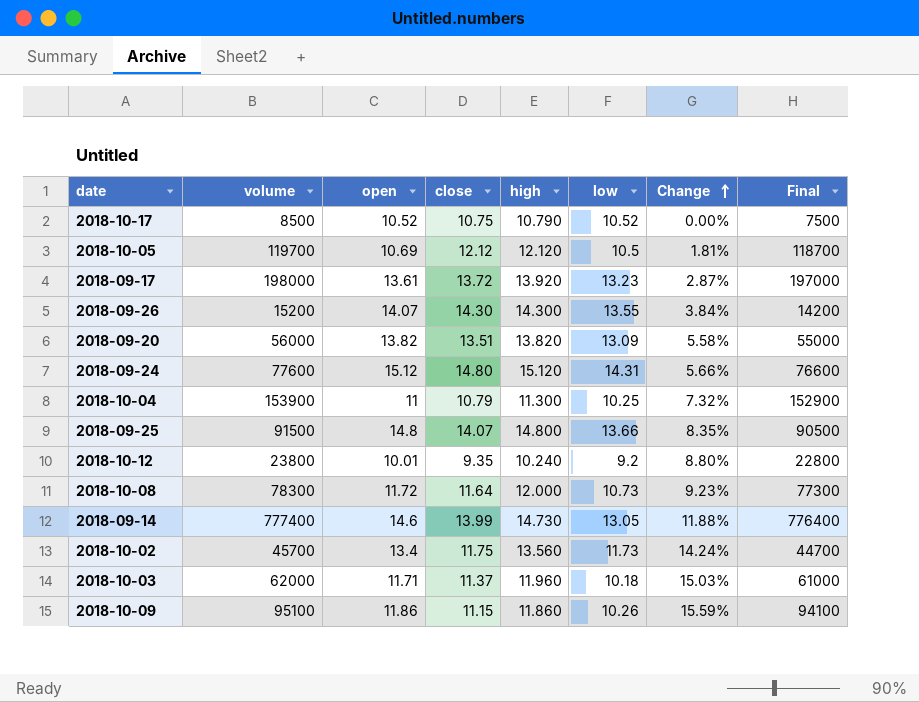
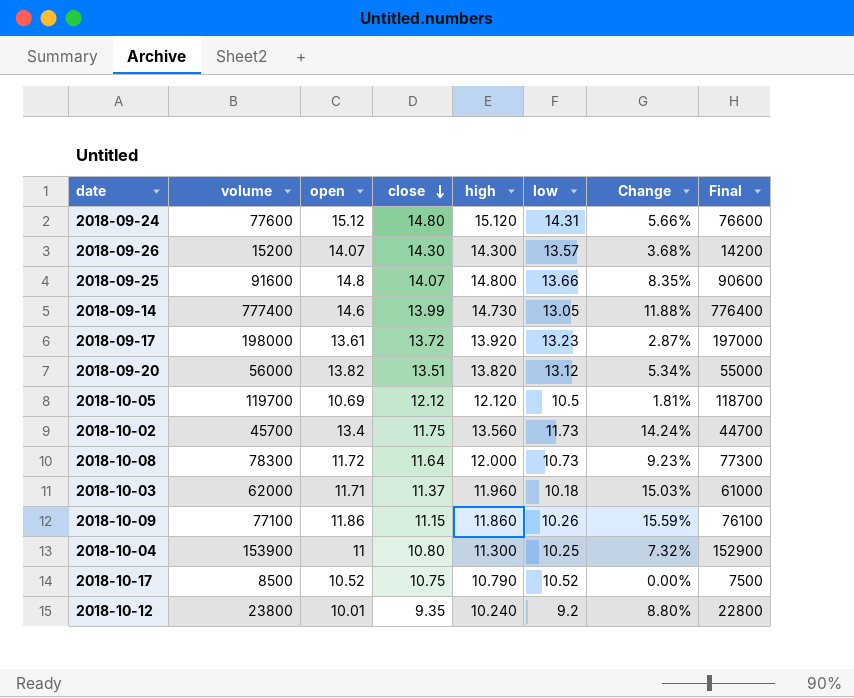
row order: Change ascending -> close descending
2018-09-26 | low: 13.55 -> 13.57
2018-09-26 | Change: 3.84% -> 3.68%
2018-09-25 | volume: 91500 -> 91600
2018-09-25 | Final: 90500 -> 90600
2018-09-20 | low: 13.09 -> 13.12
2018-09-20 | Change: 5.58% -> 5.34%
2018-10-09 | volume: 95100 -> 77100
2018-10-09 | Final: 94100 -> 76100
2018-10-04 | close: 10.79 -> 10.80

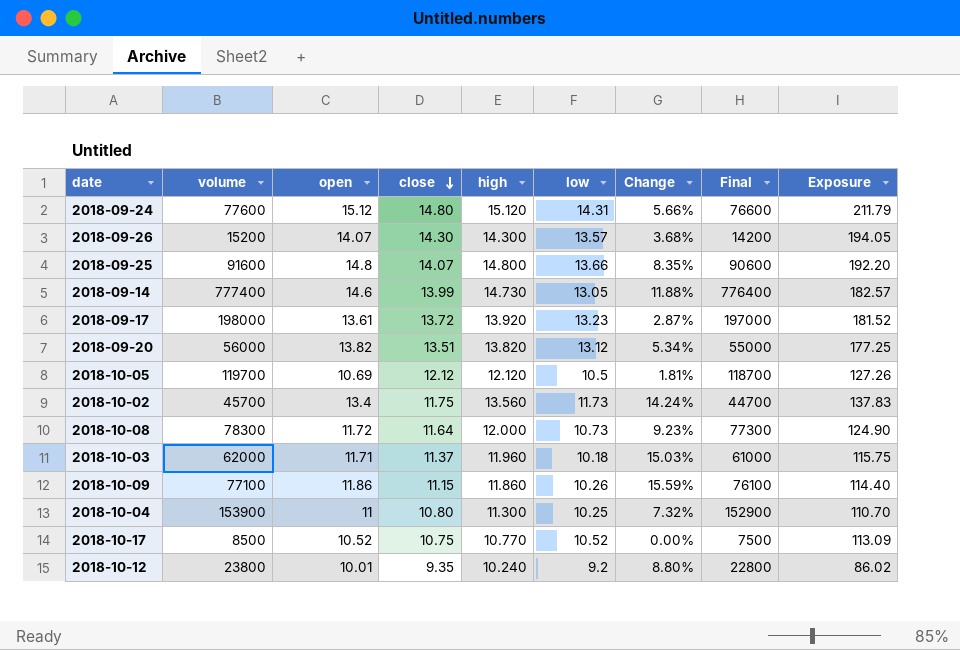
column Exposure | formula: none -> [close] * [low]
2018-10-17 | high: 10.790 -> 10.770

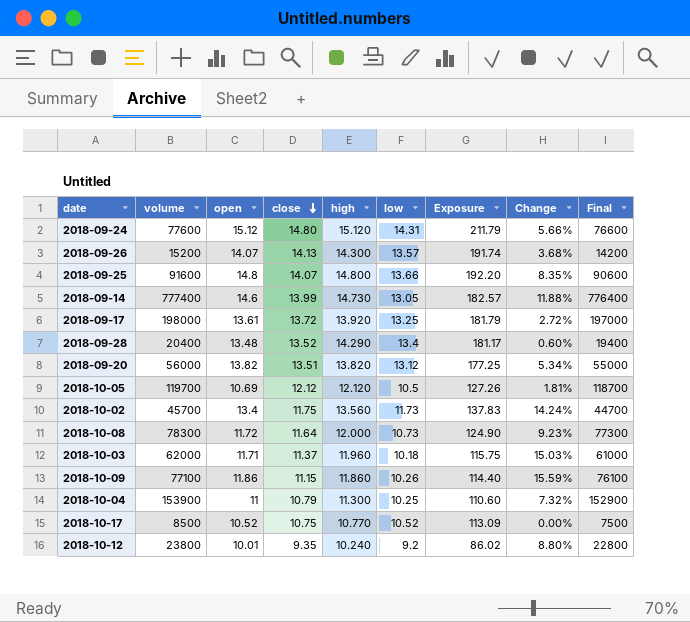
column Exposure | position: 9 -> 7
2018-09-26 | close: 14.30 -> 14.13
2018-09-26 | Exposure: 194.05 -> 191.74
2018-09-17 | low: 13.23 -> 13.25
2018-09-17 | Exposure: 181.52 -> 181.79
2018-09-17 | Change: 2.87% -> 2.72%
row 2018-09-28: none -> 20400 | 13.48 | 13.52 | 14.290 | 13.4 | 181.17 | 0.60% | 19400
2018-10-04 | close: 10.80 -> 10.79
2018-10-04 | Exposure: 110.70 -> 110.60

